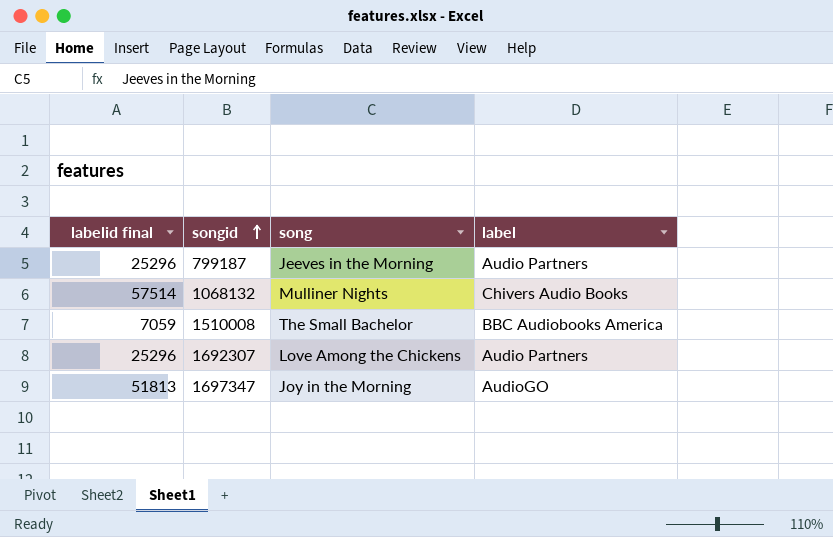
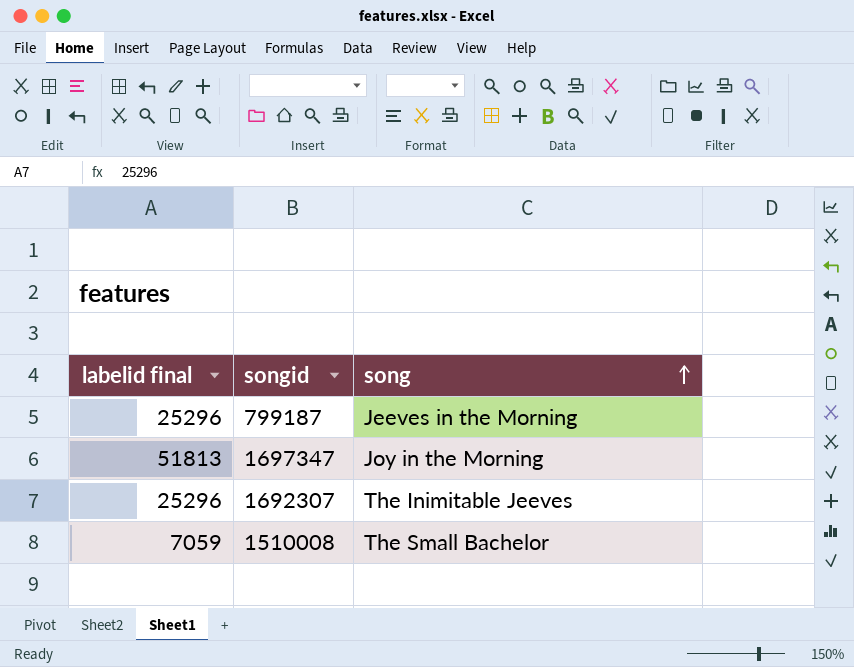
row order: songid ascending -> song ascending
column label | position: 4 -> none
row 1068132: 57514 | Mulliner Nights | Chivers Audio Books -> none
1692307 | song: Love Among the Chickens -> The Inimitable Jeeves

